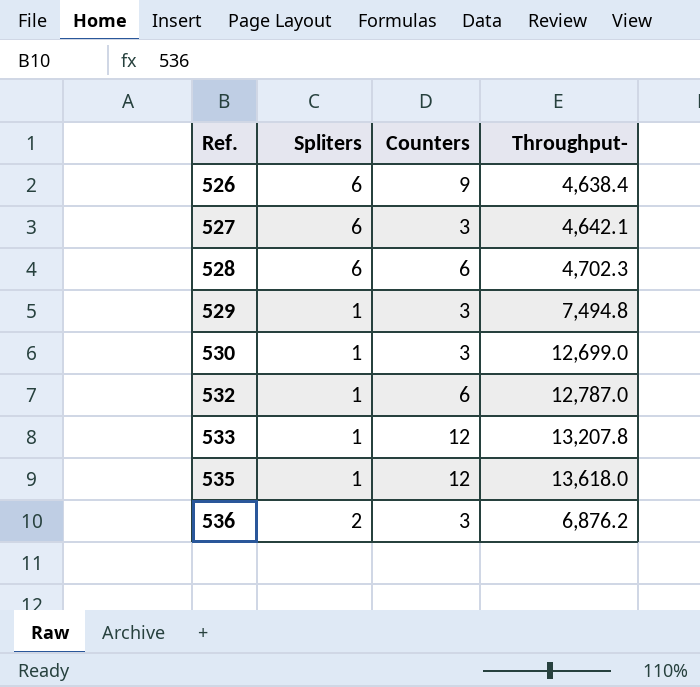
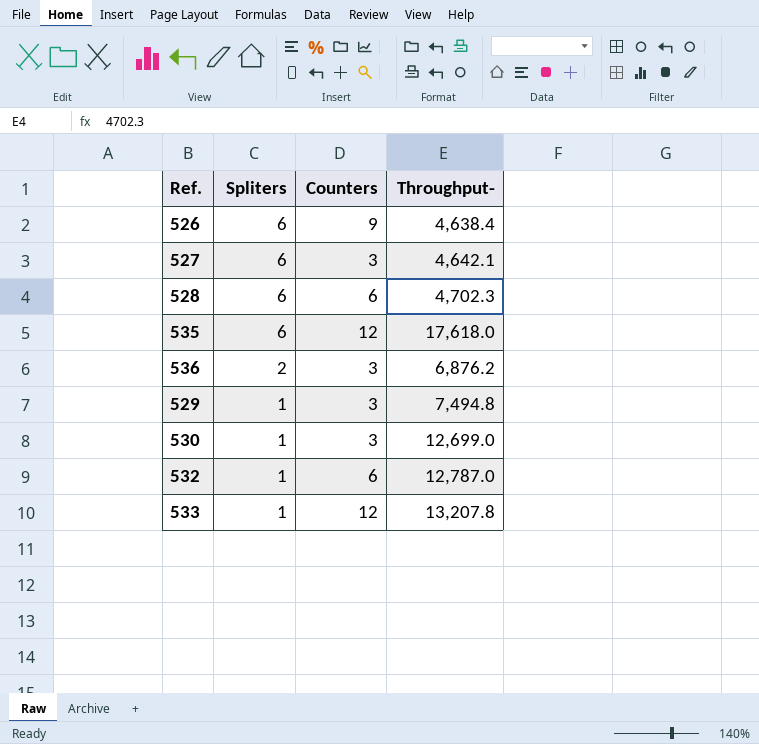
row order: Ref. ascending -> Spliters descending
535 | Spliters: 1 -> 6
535 | Throughput-: 13,618.0 -> 17,618.0

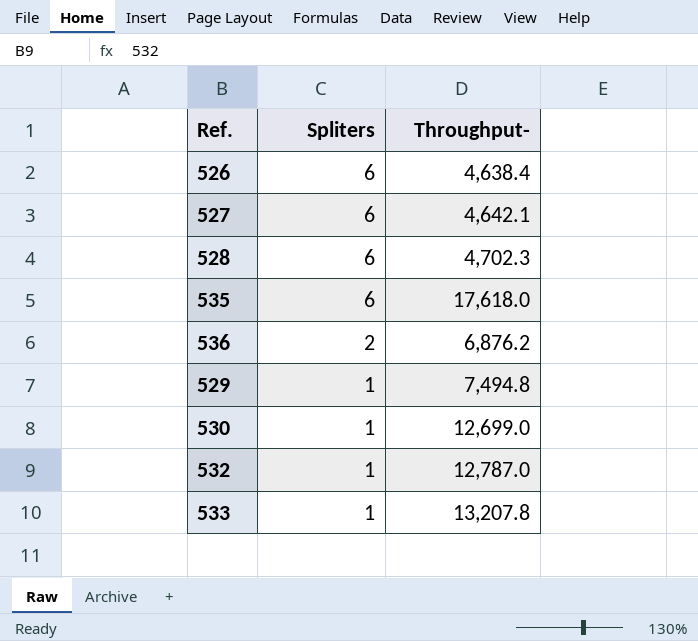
column Counters | position: 3 -> none

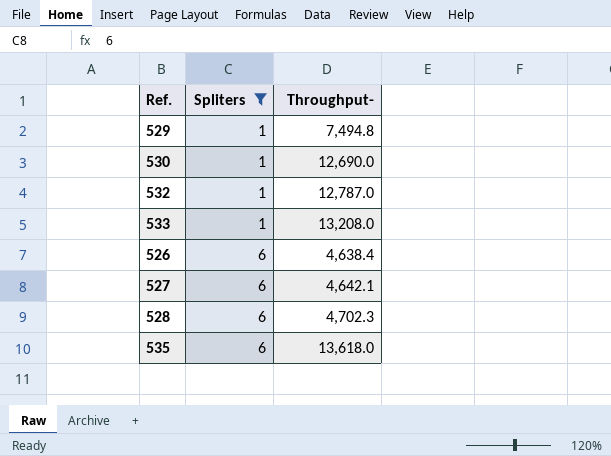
filter: none -> Spliters != 2
row order: Spliters descending -> Spliters ascending
530 | Throughput-: 12,699.0 -> 12,690.0
533 | Throughput-: 13,207.8 -> 13,208.0
535 | Throughput-: 17,618.0 -> 13,618.0

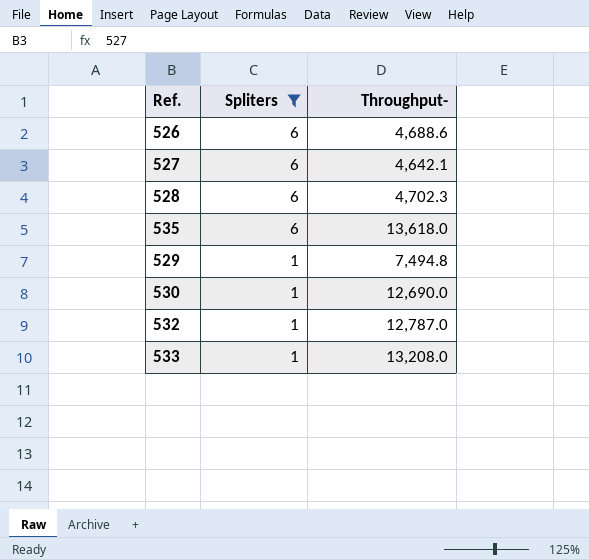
row order: Spliters ascending -> Spliters descending
526 | Throughput-: 4,638.4 -> 4,688.6

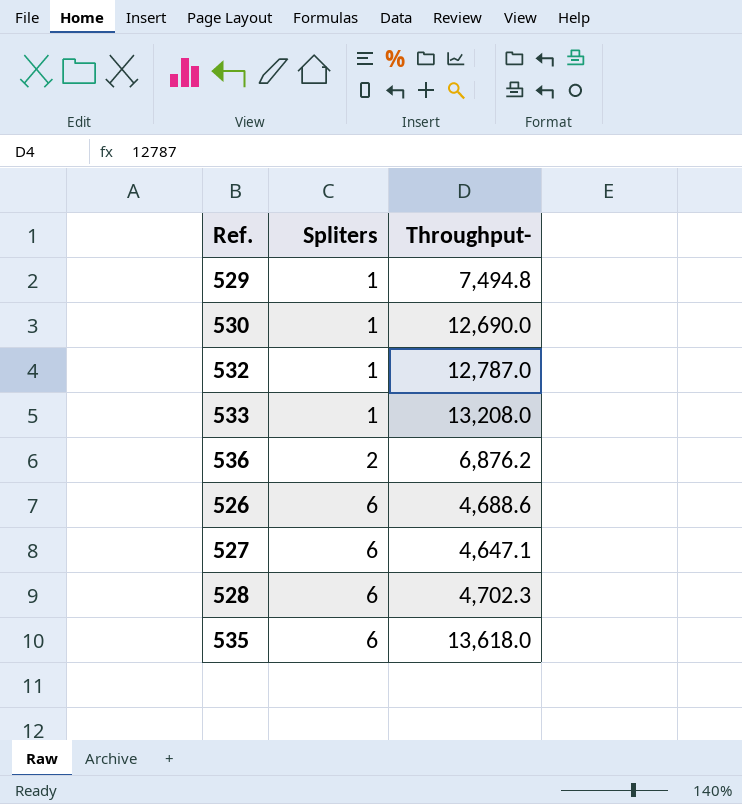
filter: Spliters != 2 -> none
row order: Spliters descending -> Spliters ascending
527 | Throughput-: 4,642.1 -> 4,647.1

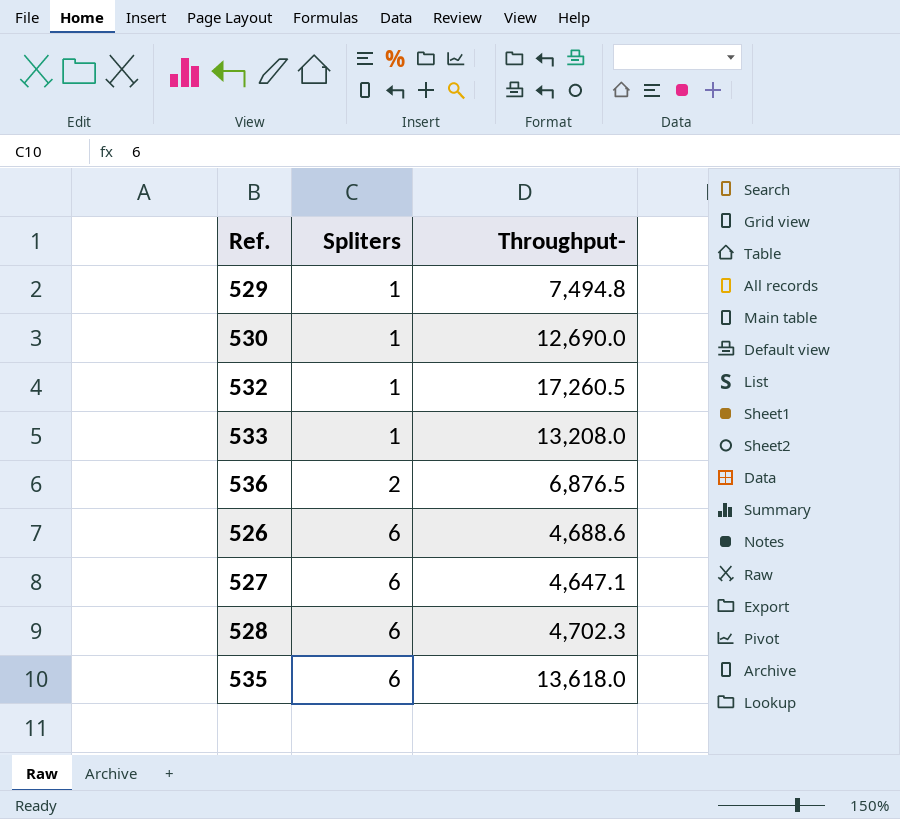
532 | Throughput-: 12,787.0 -> 17,260.5
536 | Throughput-: 6,876.2 -> 6,876.5

